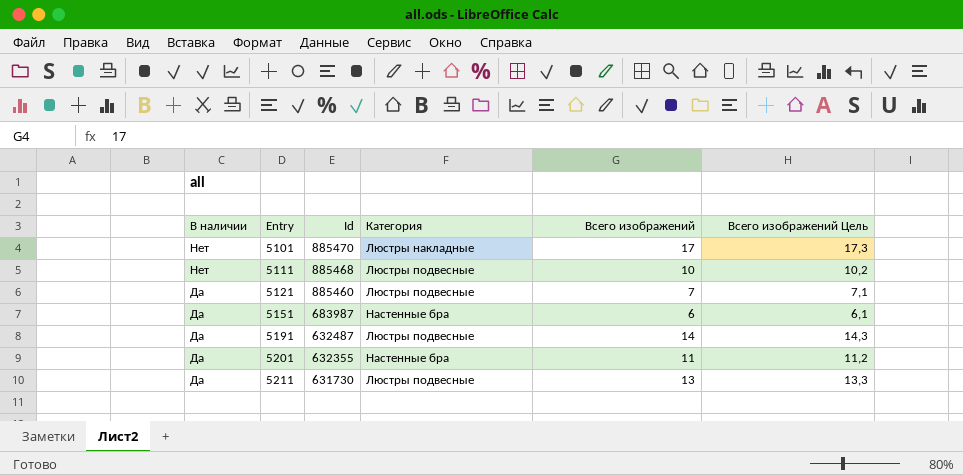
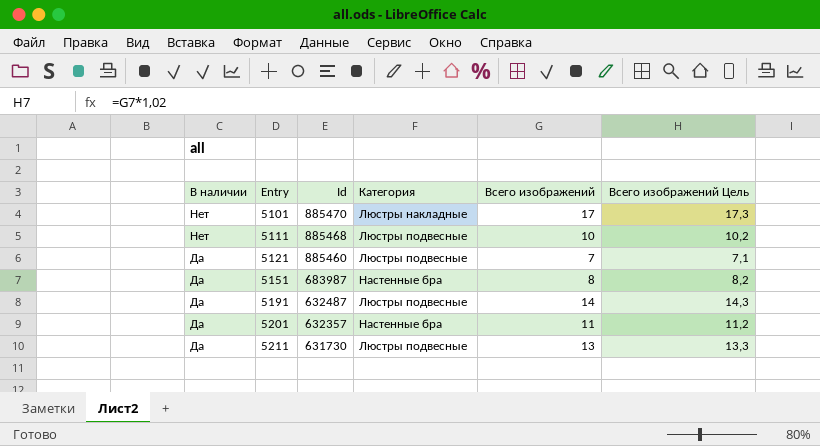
5151 | Всего изображений: 6 -> 8
5151 | Всего изображений Цель: 6,1 -> 8,2
5201 | Id: 632355 -> 632357

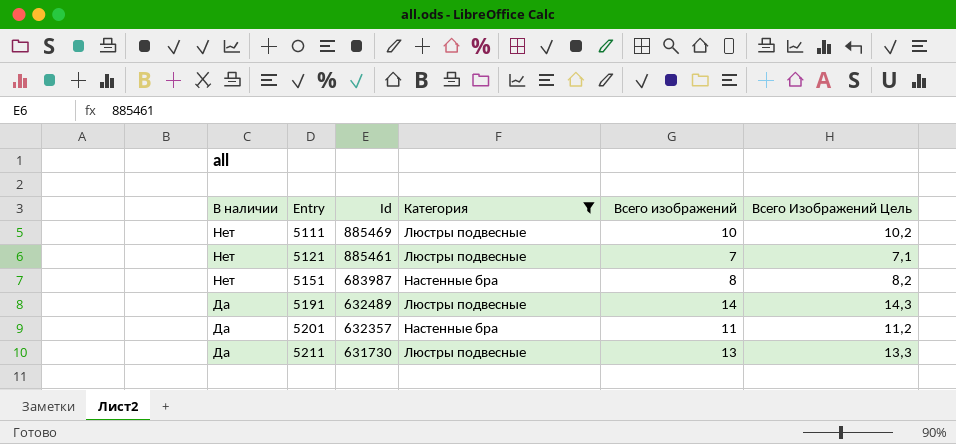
filter: none -> Категория != Люстры накладные
column name: Всего изображений Цель -> Всего Изображений Цель
5111 | Id: 885468 -> 885469
5121 | В наличии: Да -> Нет
5121 | Id: 885460 -> 885461
5151 | В наличии: Да -> Нет
5191 | Id: 632487 -> 632489

